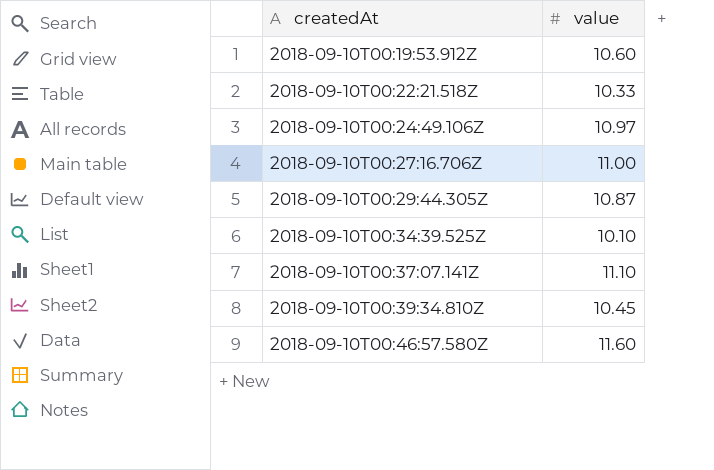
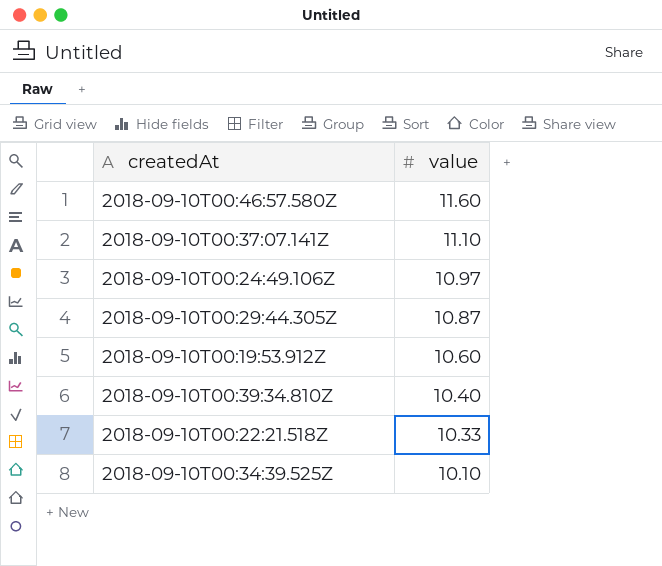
row order: createdAt ascending -> value descending
row 2018-09-10T00:27:16.706Z: 11.00 -> none
2018-09-10T00:39:34.810Z | value: 10.45 -> 10.40

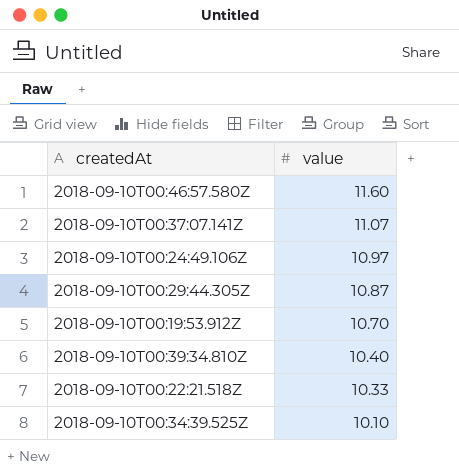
2018-09-10T00:37:07.141Z | value: 11.10 -> 11.07
2018-09-10T00:19:53.912Z | value: 10.60 -> 10.70

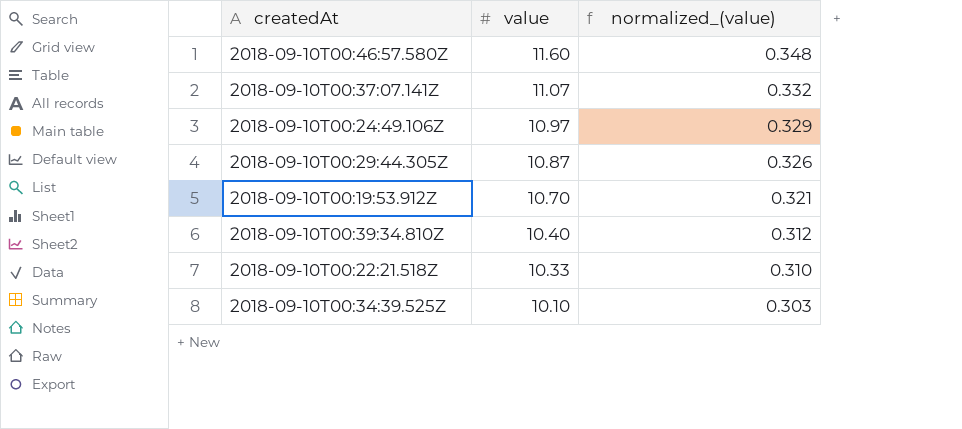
column normalized_(value) | formula: none -> [value] * 0.03

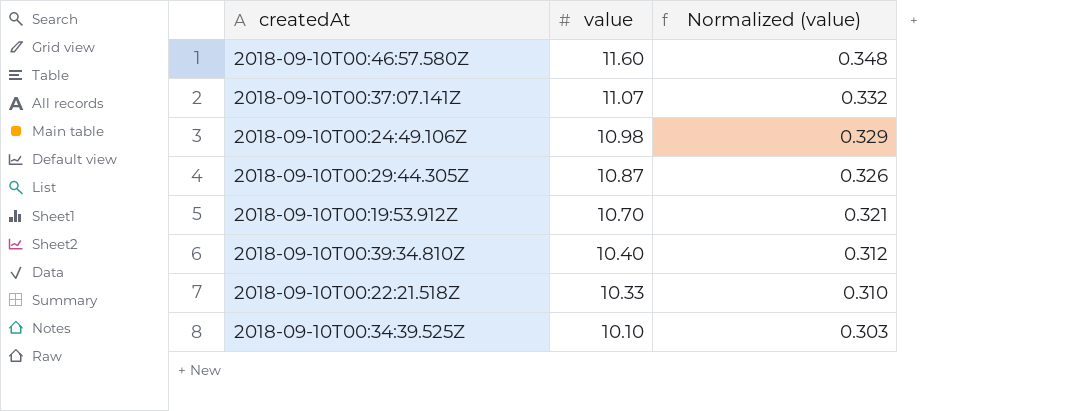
column name: normalized_(value) -> Normalized (value)
2018-09-10T00:24:49.106Z | value: 10.97 -> 10.98

